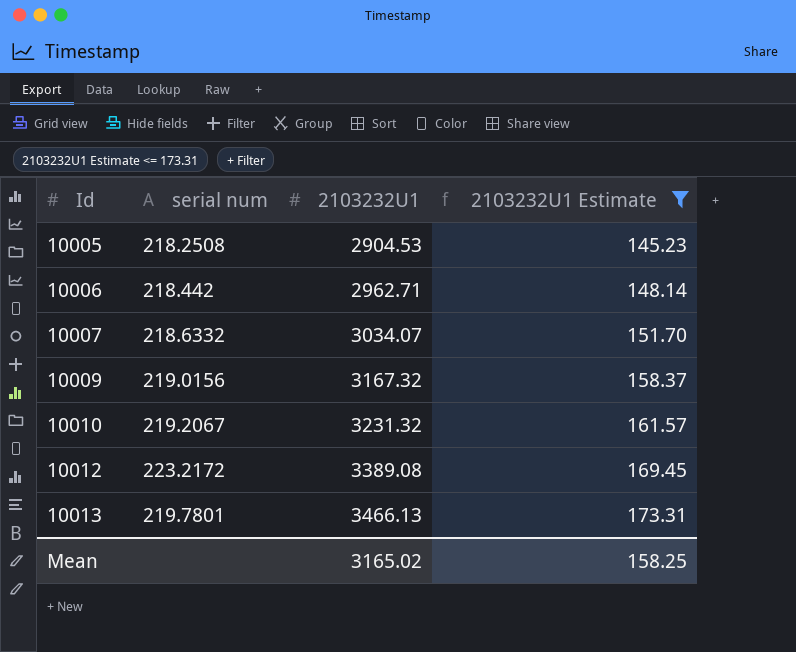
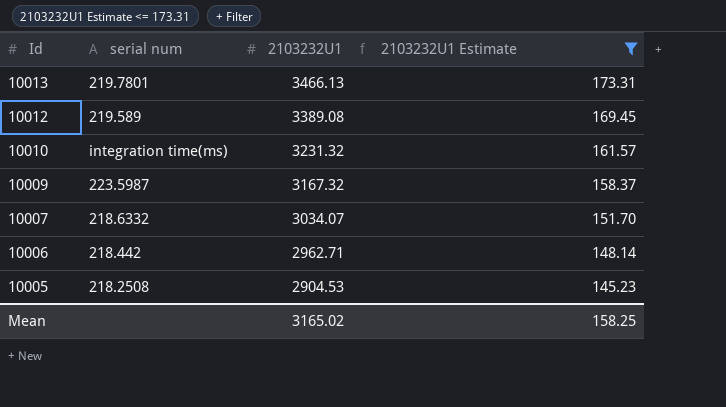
row order: Id ascending -> Id descending
10012 | serial num: 223.2172 -> 219.589
10010 | serial num: 219.2067 -> integration time(ms)
10009 | serial num: 219.0156 -> 223.5987

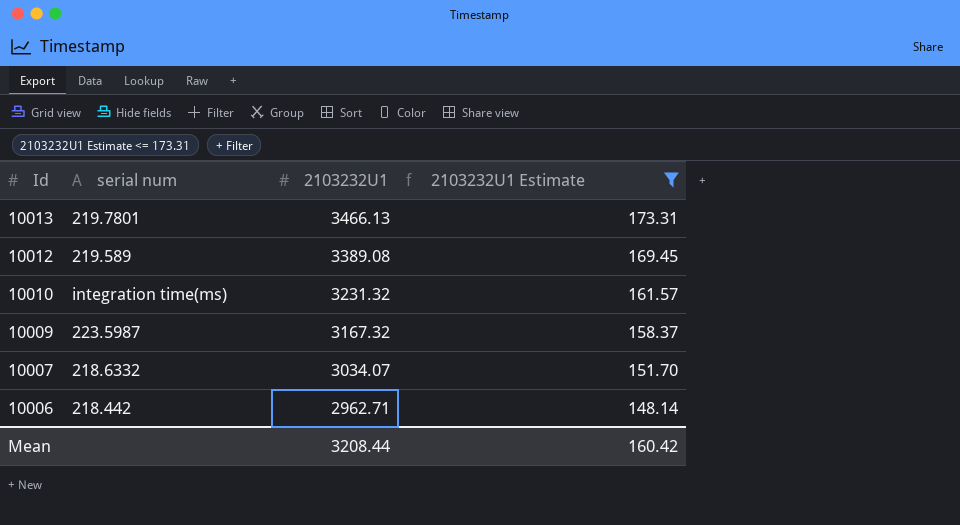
row 10005: 218.2508 | 2904.53 | 145.23 -> none
Mean | 2103232U1: 3165.02 -> 3208.44
Mean | 2103232U1 Estimate: 158.25 -> 160.42

